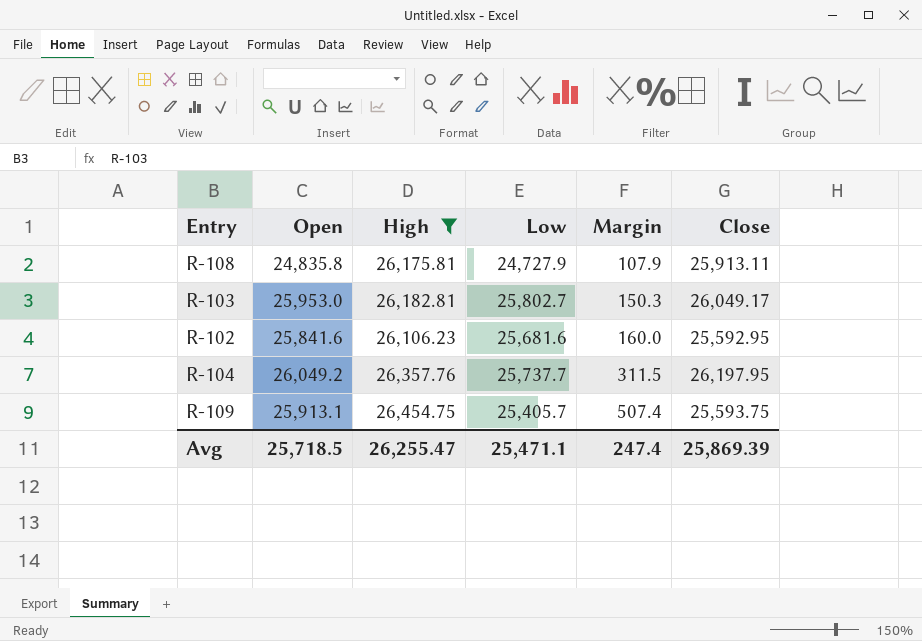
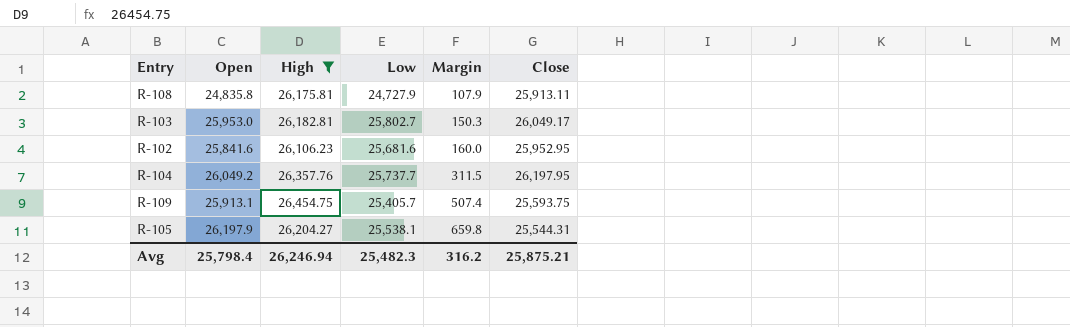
R-102 | Close: 25,592.95 -> 25,952.95
row R-105: none -> 26,197.9 | 26,204.27 | 25,538.1 | 659.8 | 25,544.31
Avg | Open: 25,718.5 -> 25,798.4
Avg | High: 26,255.47 -> 26,246.94
Avg | Low: 25,471.1 -> 25,482.3
Avg | Margin: 247.4 -> 316.2
Avg | Close: 25,869.39 -> 25,875.21

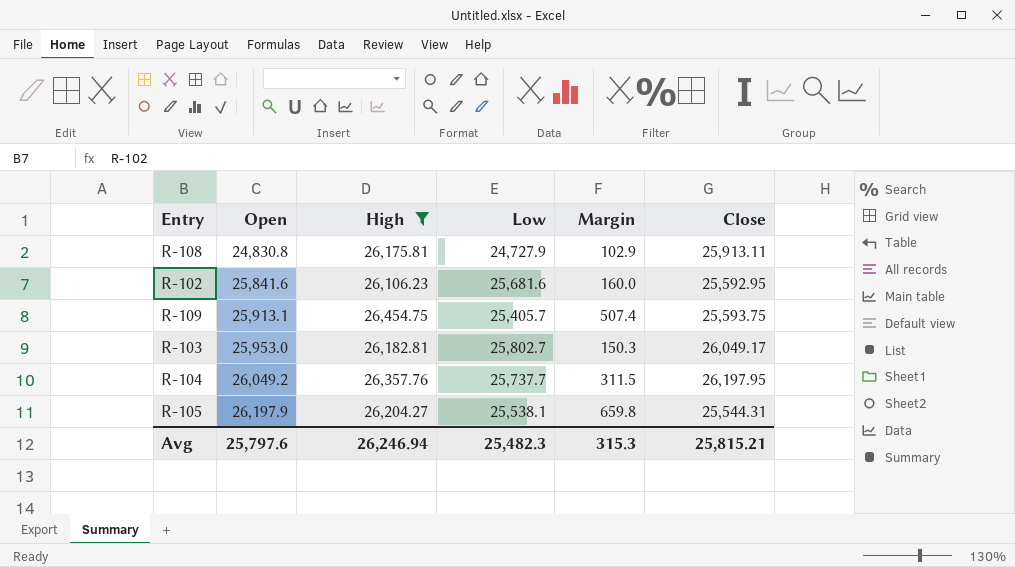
row order: Margin ascending -> Open ascending
R-108 | Open: 24,835.8 -> 24,830.8
R-108 | Margin: 107.9 -> 102.9
R-102 | Close: 25,952.95 -> 25,592.95
Avg | Open: 25,798.4 -> 25,797.6
Avg | Margin: 316.2 -> 315.3
Avg | Close: 25,875.21 -> 25,815.21

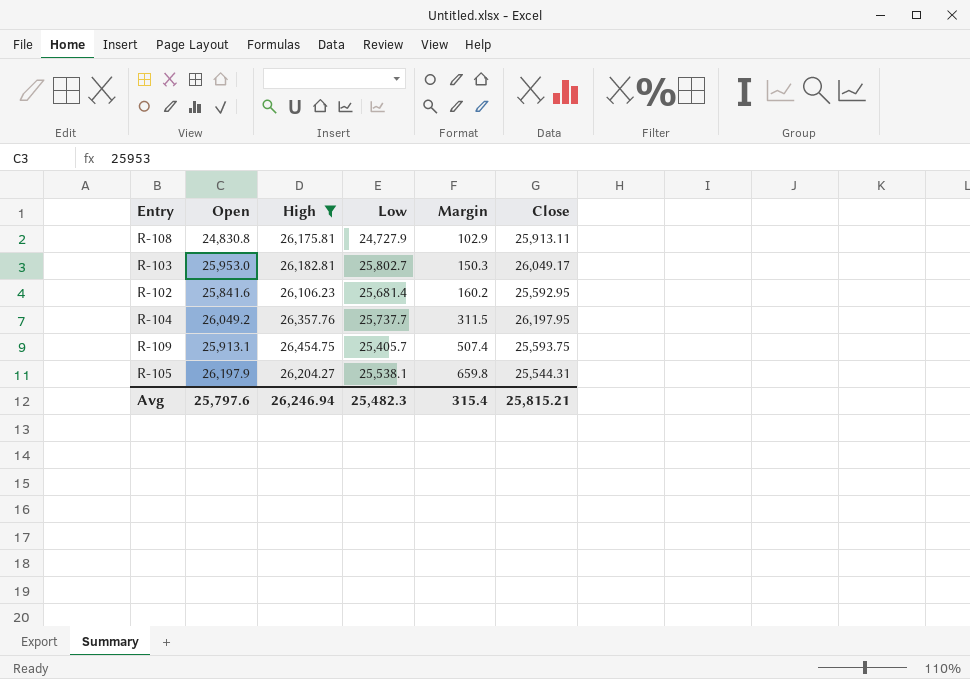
row order: Open ascending -> Margin ascending
R-102 | Low: 25,681.6 -> 25,681.4
R-102 | Margin: 160.0 -> 160.2
Avg | Margin: 315.3 -> 315.4

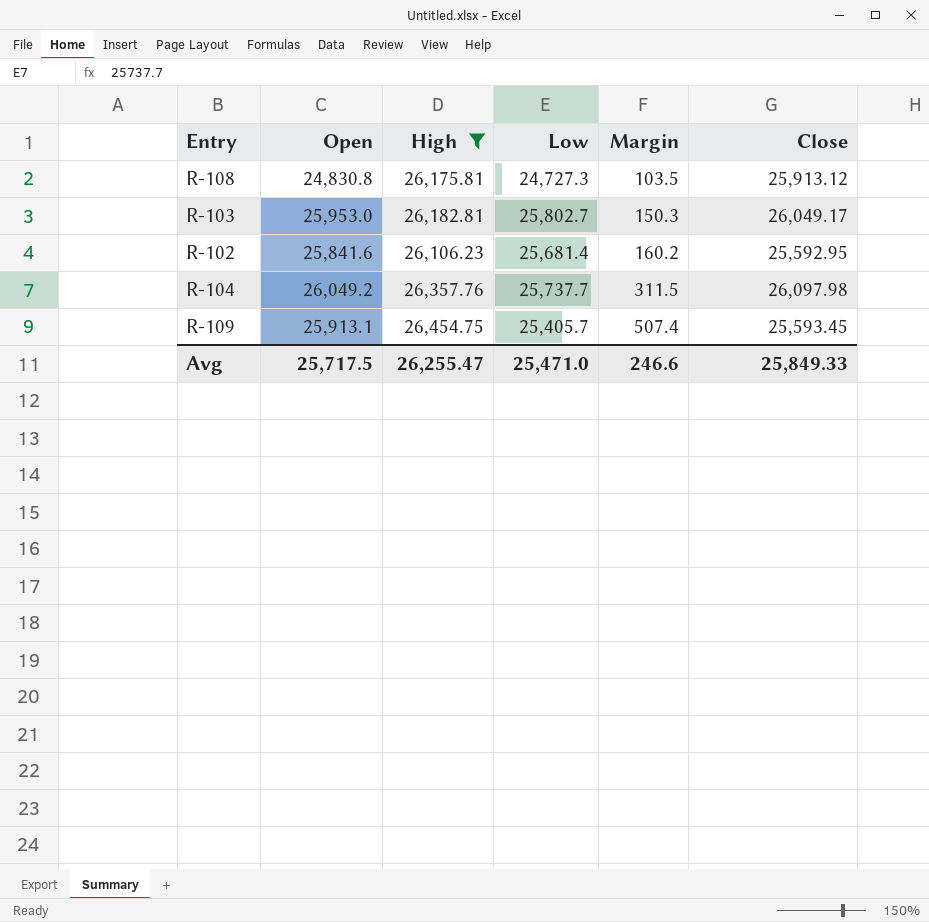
row R-105: 26,197.9 | 26,204.27 | 25,538.1 | 659.8 | 25,544.31 -> none
R-108 | Low: 24,727.9 -> 24,727.3
R-108 | Margin: 102.9 -> 103.5
R-108 | Close: 25,913.11 -> 25,913.12
R-104 | Close: 26,197.95 -> 26,097.98
R-109 | Close: 25,593.75 -> 25,593.45
Avg | Open: 25,797.6 -> 25,717.5
Avg | High: 26,246.94 -> 26,255.47
Avg | Low: 25,482.3 -> 25,471.0
Avg | Margin: 315.4 -> 246.6
Avg | Close: 25,815.21 -> 25,849.33

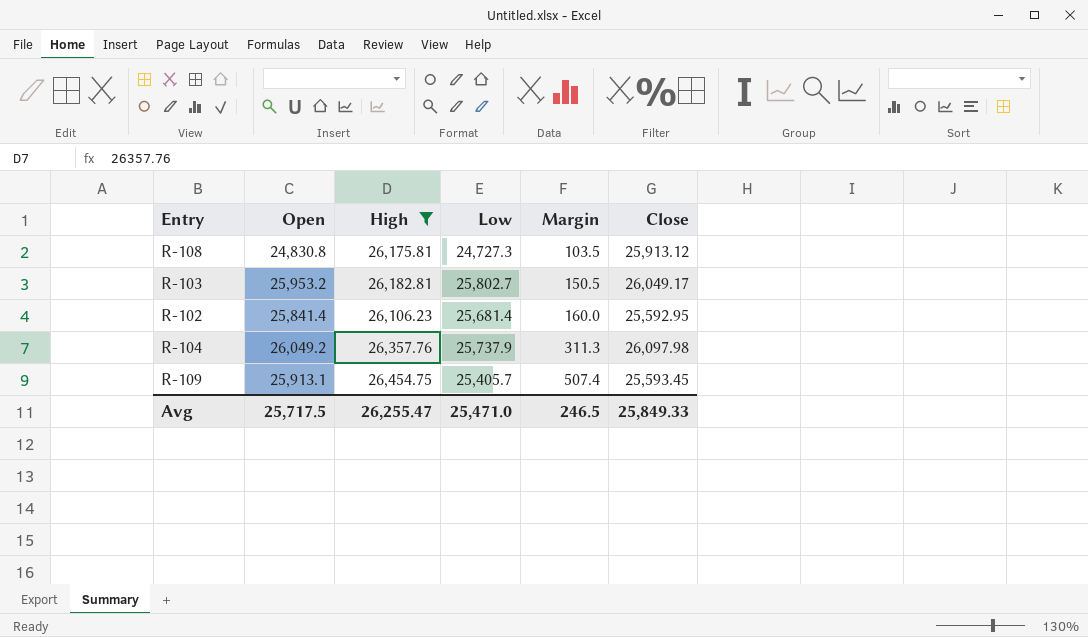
R-103 | Open: 25,953.0 -> 25,953.2
R-103 | Margin: 150.3 -> 150.5
R-102 | Open: 25,841.6 -> 25,841.4
R-102 | Margin: 160.2 -> 160.0
R-104 | Low: 25,737.7 -> 25,737.9
R-104 | Margin: 311.5 -> 311.3
Avg | Margin: 246.6 -> 246.5

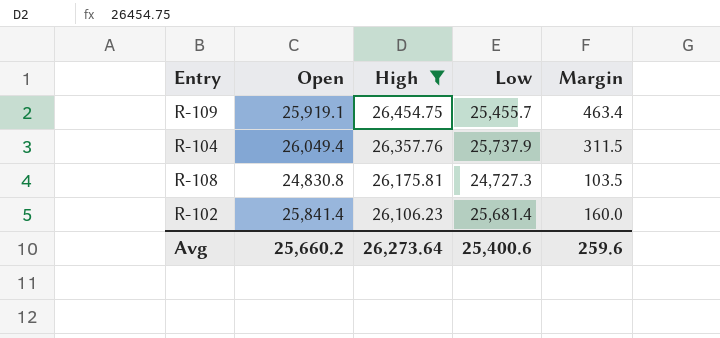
row order: Margin ascending -> High descending
column Close | position: 6 -> none
row R-103: 25,953.2 | 26,182.81 | 25,802.7 | 150.5 | 26,049.17 -> none
R-109 | Open: 25,913.1 -> 25,919.1
R-109 | Low: 25,405.7 -> 25,455.7
R-109 | Margin: 507.4 -> 463.4
R-104 | Open: 26,049.2 -> 26,049.4
R-104 | Margin: 311.3 -> 311.5
Avg | Open: 25,717.5 -> 25,660.2
Avg | High: 26,255.47 -> 26,273.64
Avg | Low: 25,471.0 -> 25,400.6
Avg | Margin: 246.5 -> 259.6

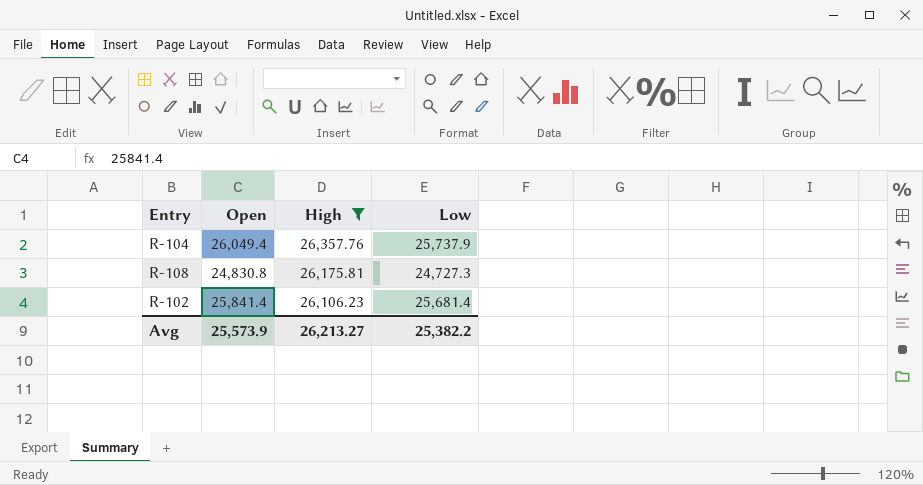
column Margin | formula: [Open] - [Low] -> none
row R-109: 25,919.1 | 26,454.75 | 25,455.7 | 463.4 -> none
Avg | Open: 25,660.2 -> 25,573.9
Avg | High: 26,273.64 -> 26,213.27
Avg | Low: 25,400.6 -> 25,382.2

